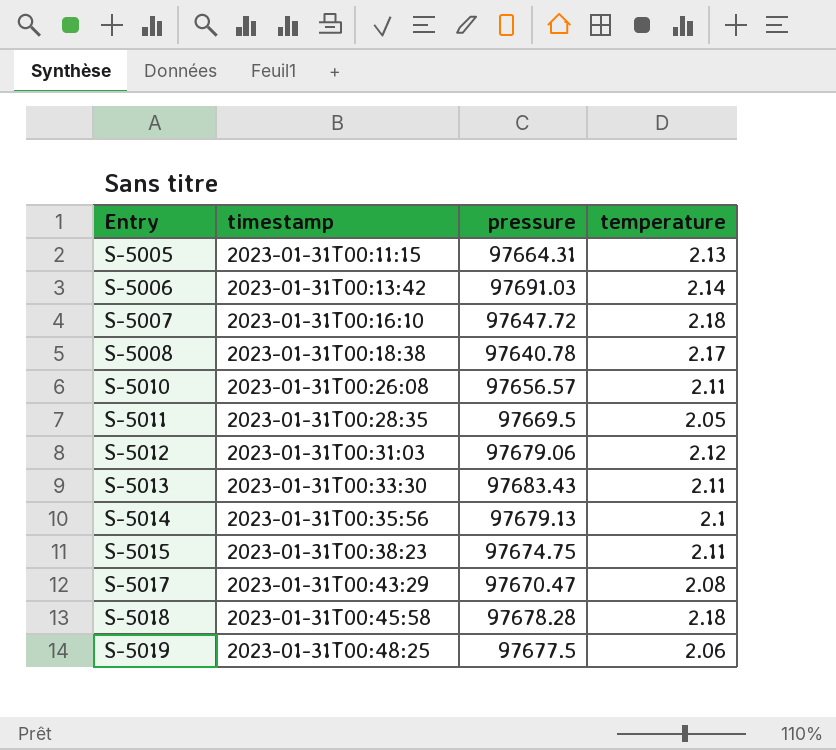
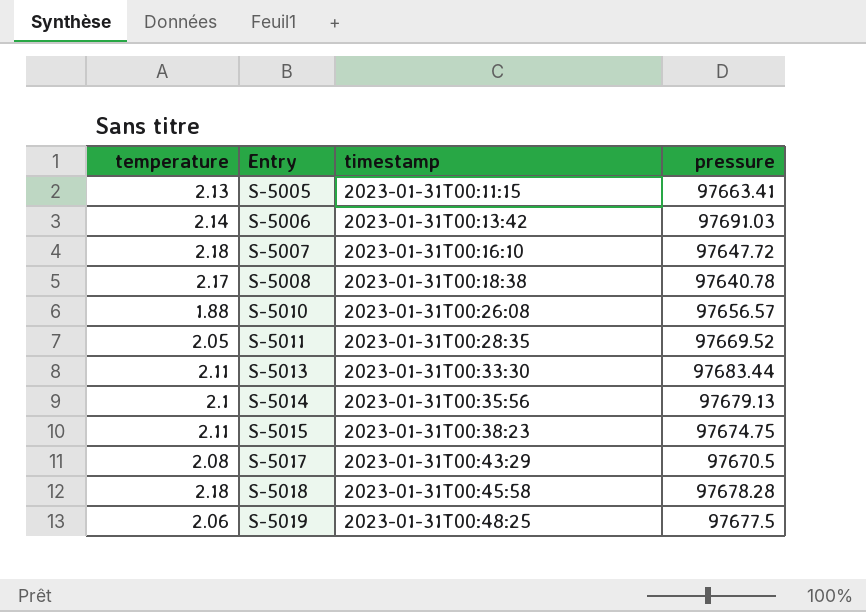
column temperature | position: 4 -> 1
row S-5012: 2023-01-31T00:31:03 | 97679.06 | 2.12 -> none
S-5005 | pressure: 97664.31 -> 97663.41
S-5010 | temperature: 2.11 -> 1.88
S-5011 | pressure: 97669.5 -> 97669.52
S-5013 | pressure: 97683.43 -> 97683.44
S-5017 | pressure: 97670.47 -> 97670.5

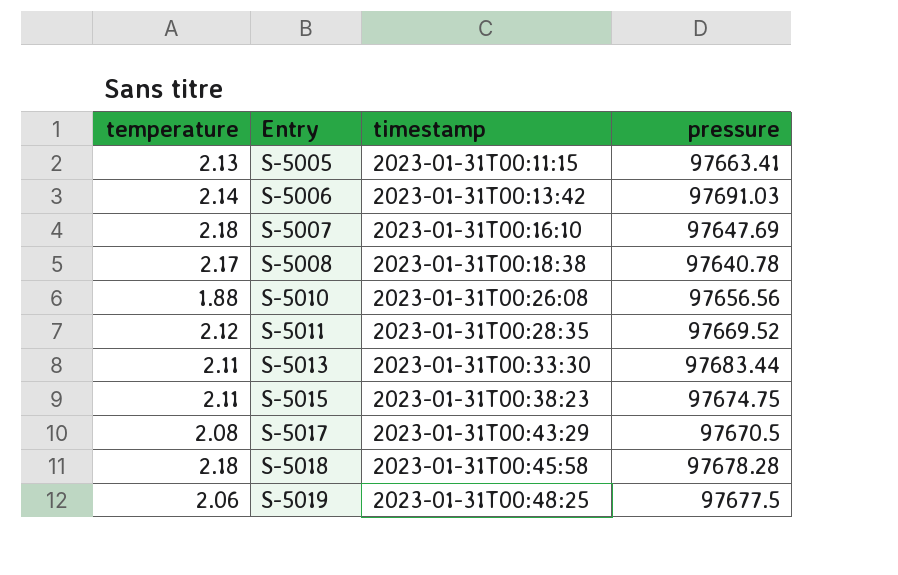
row S-5014: 2.1 | 2023-01-31T00:35:56 | 97679.13 -> none
S-5007 | pressure: 97647.72 -> 97647.69
S-5010 | pressure: 97656.57 -> 97656.56
S-5011 | temperature: 2.05 -> 2.12

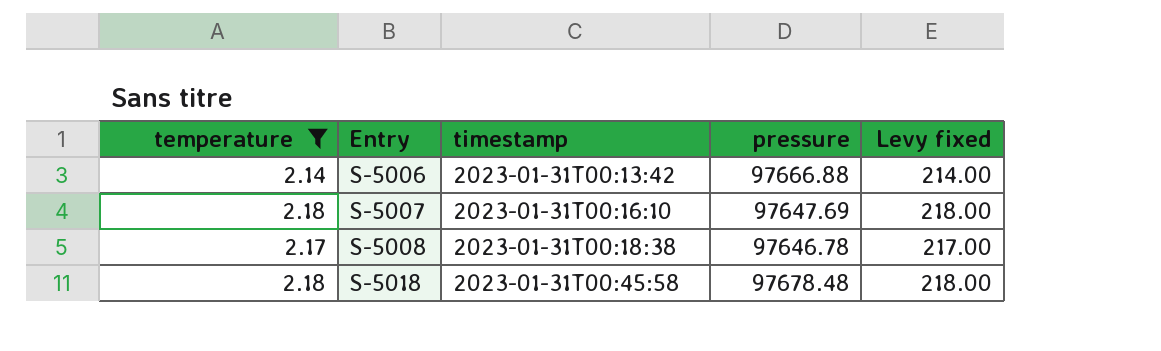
filter: none -> temperature >= 2.14
column Levy fixed | formula: none -> [temperature] * 100
S-5006 | pressure: 97691.03 -> 97666.88
S-5008 | pressure: 97640.78 -> 97646.78
S-5018 | pressure: 97678.28 -> 97678.48

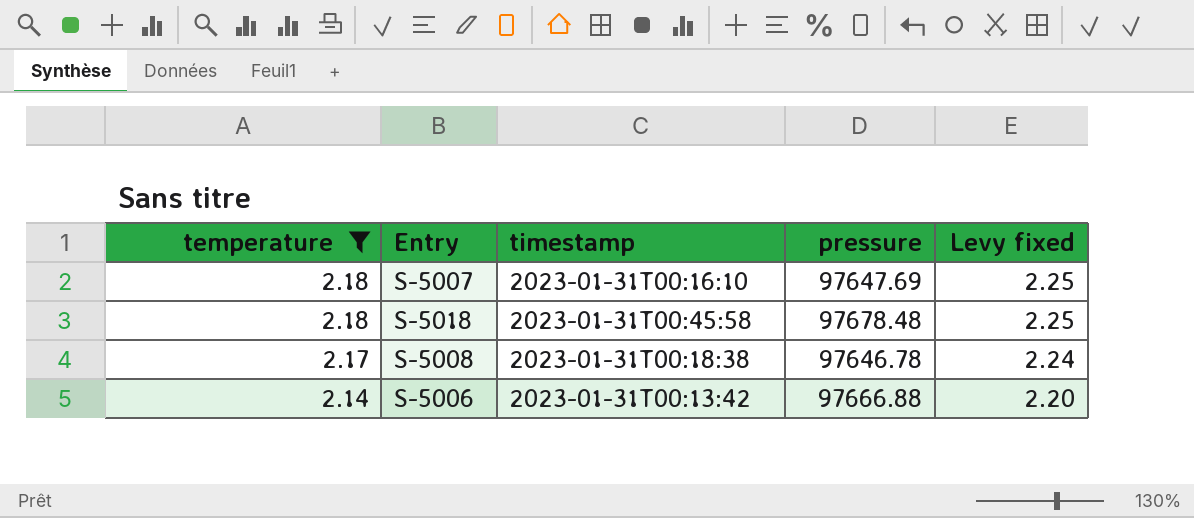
row order: Entry ascending -> temperature descending
column Levy fixed | formula: [temperature] * 100 -> [temperature] * 1.03

